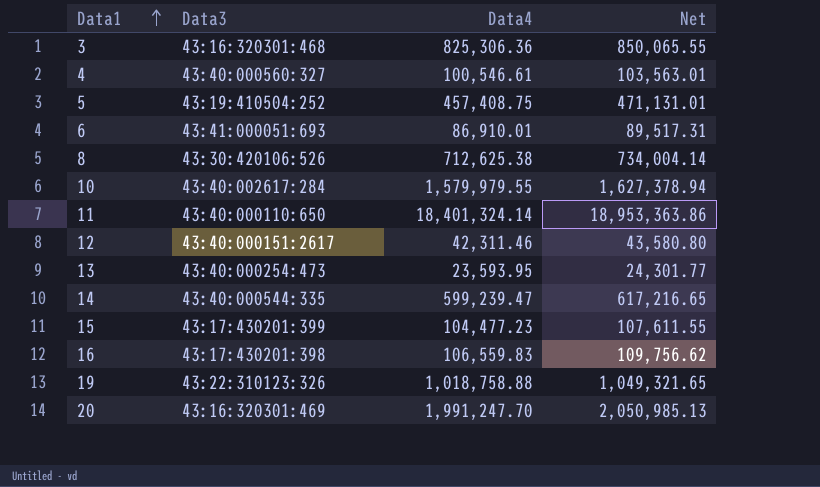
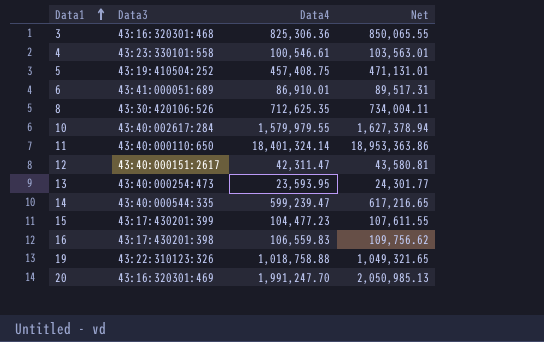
4 | Data3: 43:40:000560:327 -> 43:23:330101:558
6 | Data3: 43:41:000051:693 -> 43:41:000051:689
8 | Data4: 712,625.38 -> 712,625.35
8 | Net: 734,004.14 -> 734,004.11
12 | Data4: 42,311.46 -> 42,311.47
12 | Net: 43,580.80 -> 43,580.81

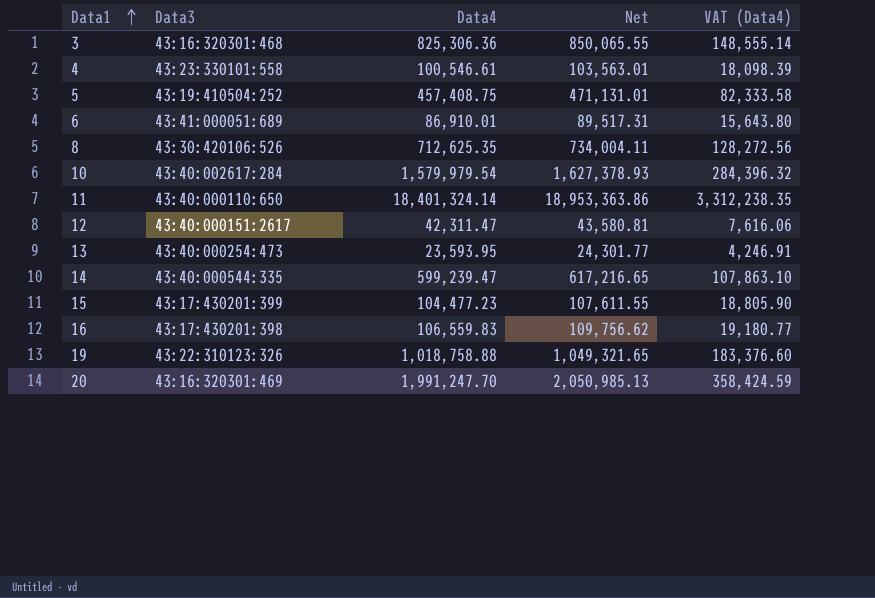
column VAT (Data4) | formula: none -> [Data4] * 0.18
10 | Data4: 1,579,979.55 -> 1,579,979.54
10 | Net: 1,627,378.94 -> 1,627,378.93

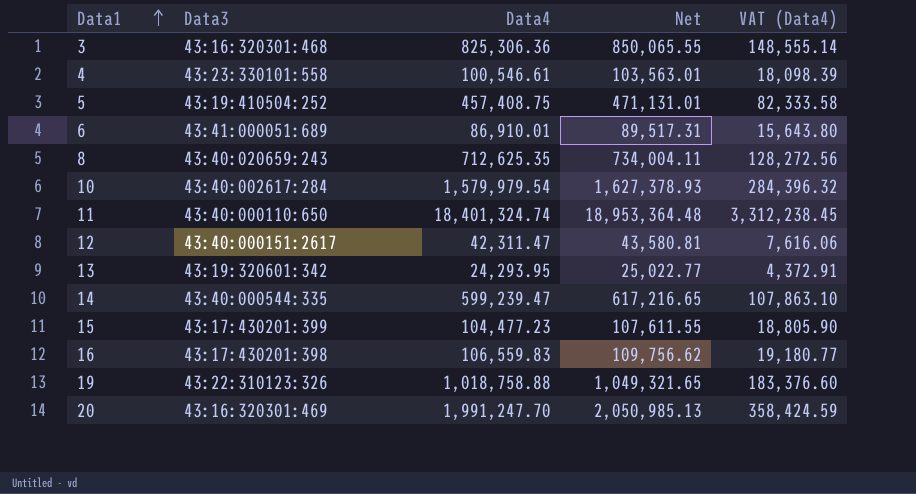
8 | Data3: 43:30:420106:526 -> 43:40:020659:243
11 | Data4: 18,401,324.14 -> 18,401,324.74
11 | Net: 18,953,363.86 -> 18,953,364.48
11 | VAT (Data4): 3,312,238.35 -> 3,312,238.45
13 | Data3: 43:40:000254:473 -> 43:19:320601:342
13 | Data4: 23,593.95 -> 24,293.95
13 | Net: 24,301.77 -> 25,022.77
13 | VAT (Data4): 4,246.91 -> 4,372.91

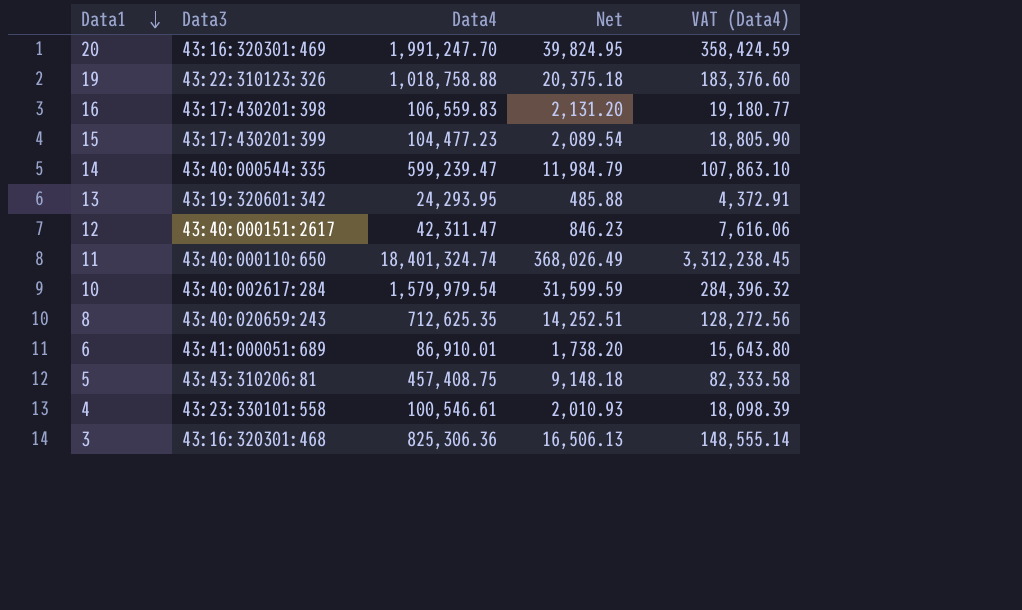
row order: Data1 ascending -> Data1 descending
column Net | formula: [Data4] * 1.03 -> [Data4] * 0.02
5 | Data3: 43:19:410504:252 -> 43:43:310206:81

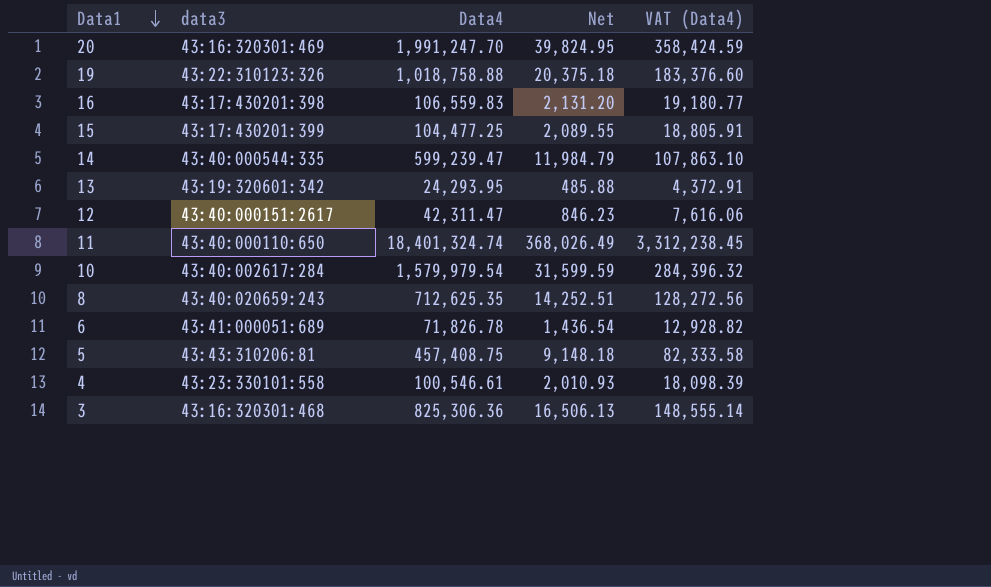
column name: Data3 -> data3
15 | Data4: 104,477.23 -> 104,477.25
15 | Net: 2,089.54 -> 2,089.55
15 | VAT (Data4): 18,805.90 -> 18,805.91
6 | Data4: 86,910.01 -> 71,826.78
6 | Net: 1,738.20 -> 1,436.54
6 | VAT (Data4): 15,643.80 -> 12,928.82

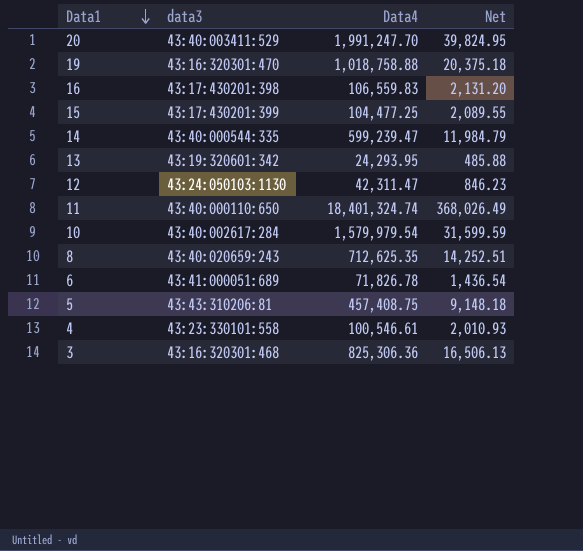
column VAT (Data4) | formula: [Data4] * 0.18 -> none
20 | data3: 43:16:320301:469 -> 43:40:003411:529
19 | data3: 43:22:310123:326 -> 43:16:320301:470
12 | data3: 43:40:000151:2617 -> 43:24:050103:1130

